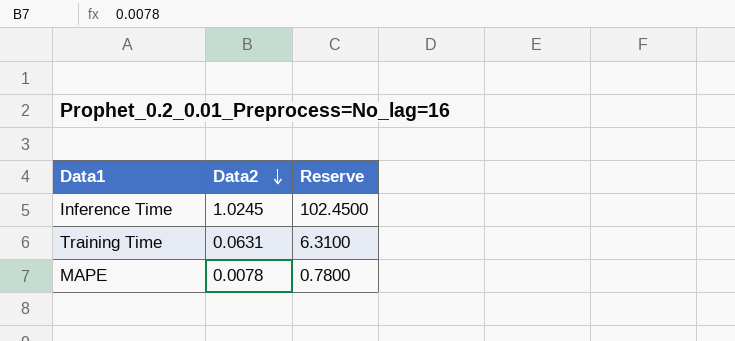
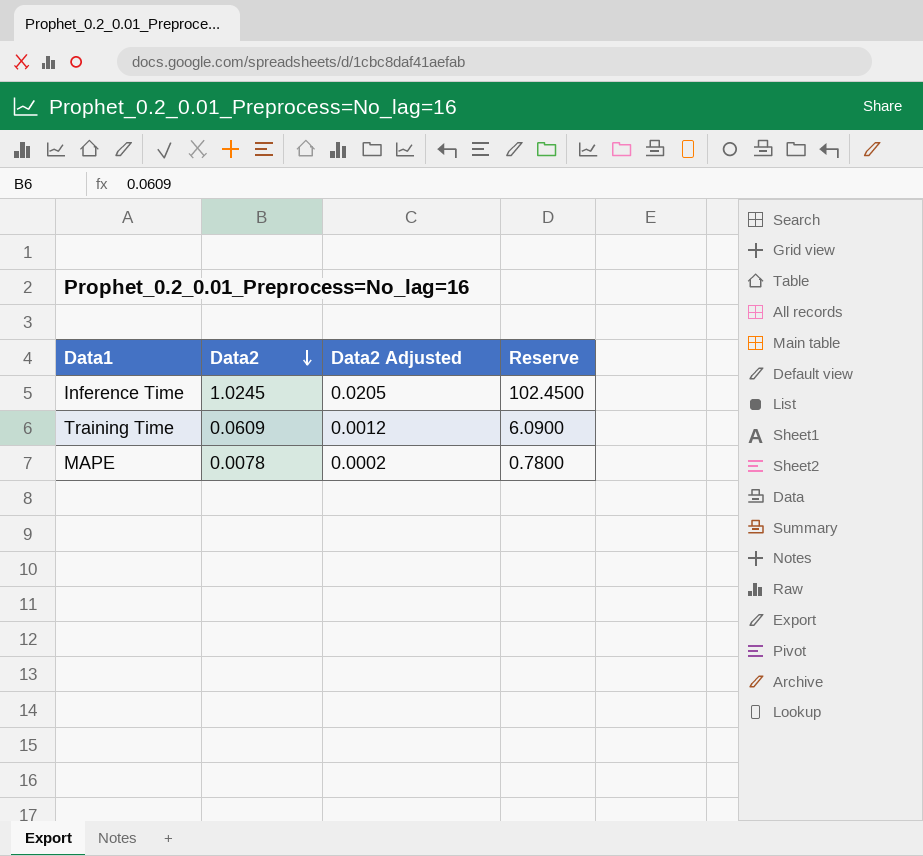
column Data2 Adjusted | formula: none -> [Data2] * 0.02
Training Time | Data2: 0.0631 -> 0.0609
Training Time | Reserve: 6.3100 -> 6.0900

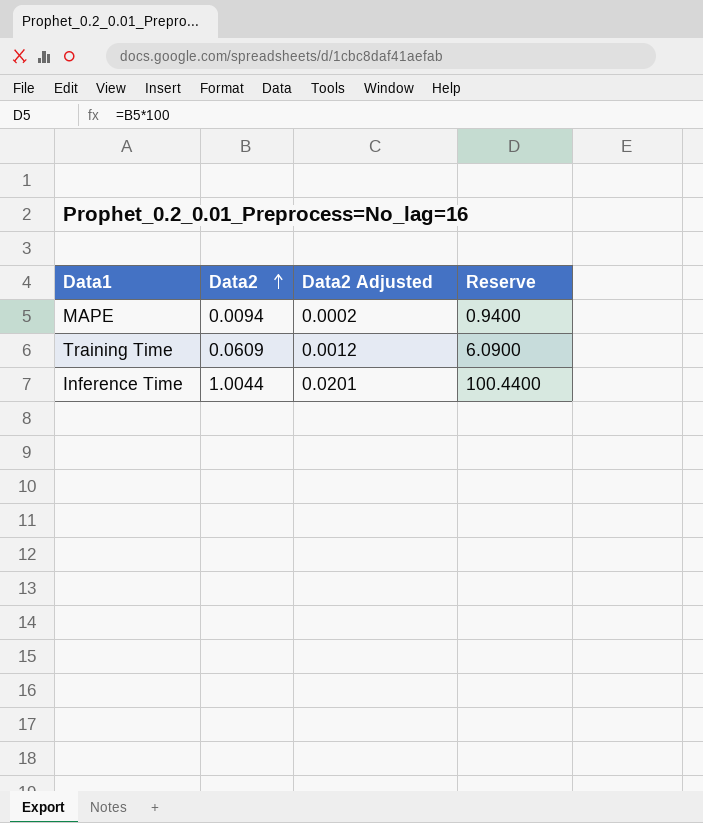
row order: Data2 descending -> Data2 ascending
MAPE | Data2: 0.0078 -> 0.0094
MAPE | Reserve: 0.7800 -> 0.9400
Inference Time | Data2: 1.0245 -> 1.0044
Inference Time | Data2 Adjusted: 0.0205 -> 0.0201
Inference Time | Reserve: 102.4500 -> 100.4400

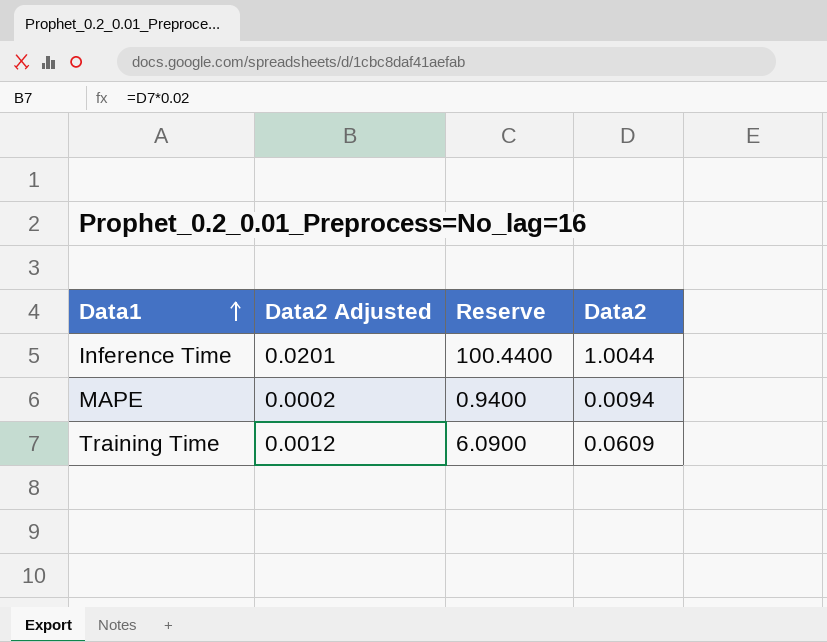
row order: Data2 ascending -> Data1 ascending
column Data2 | position: 2 -> 4

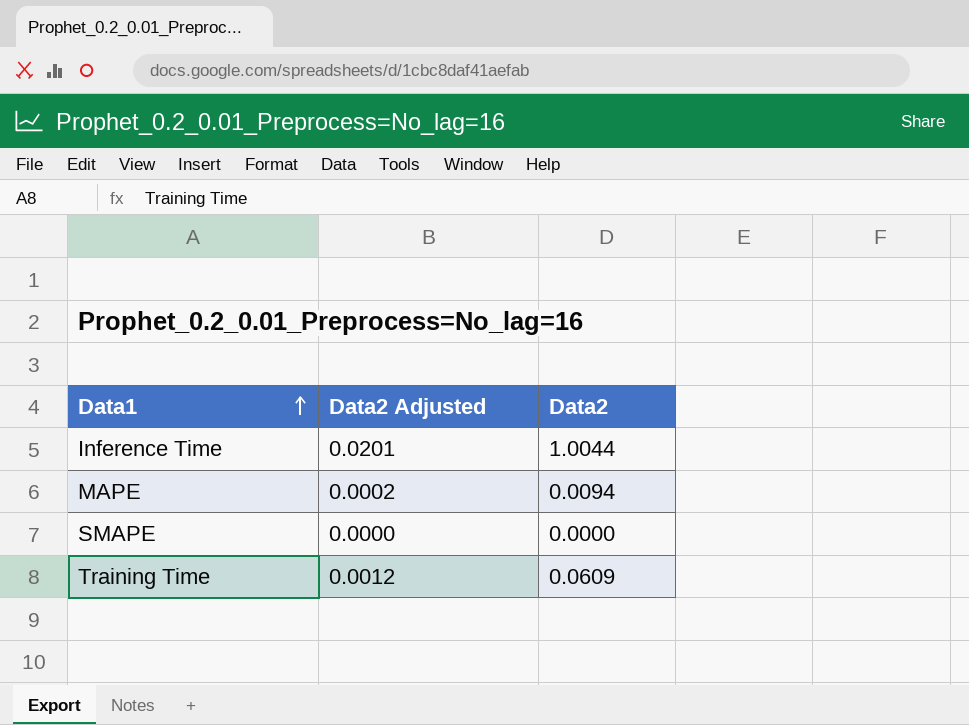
column Reserve | formula: [Data2] * 100 -> none
row SMAPE: none -> 0.0000 | 0.0000

